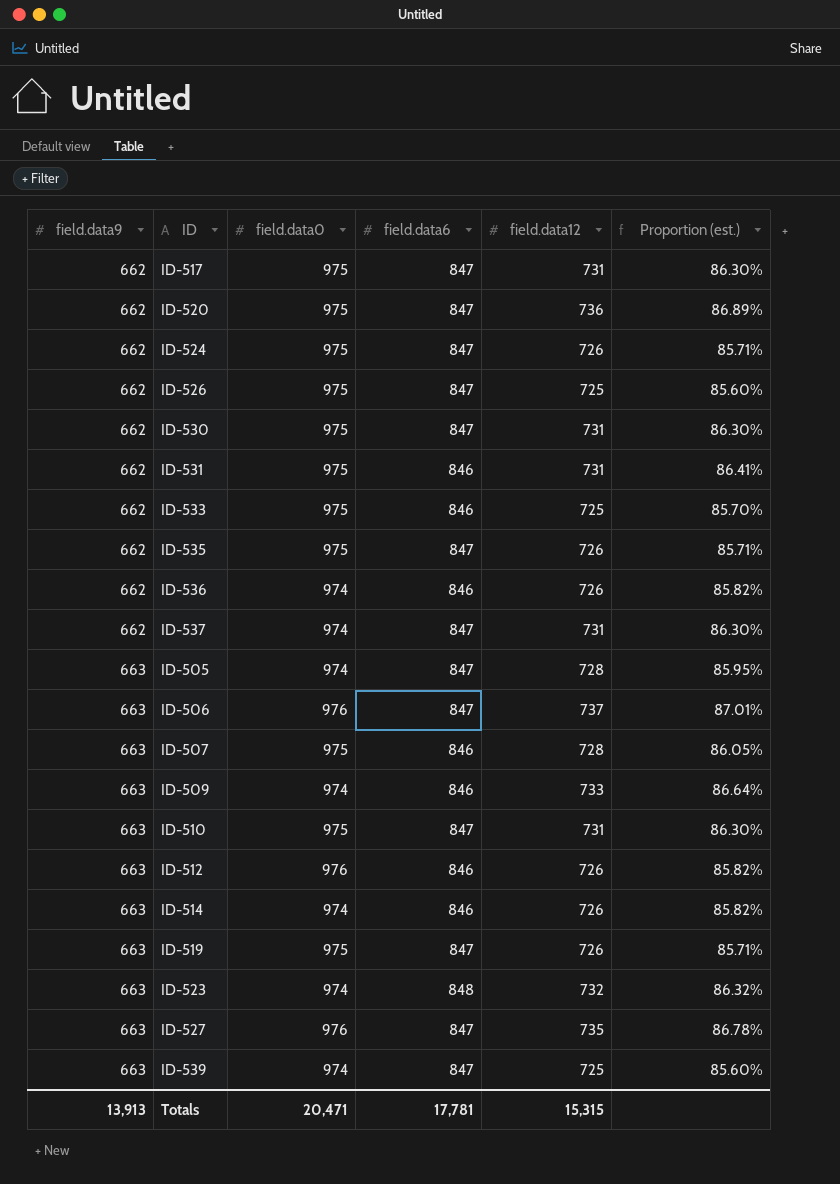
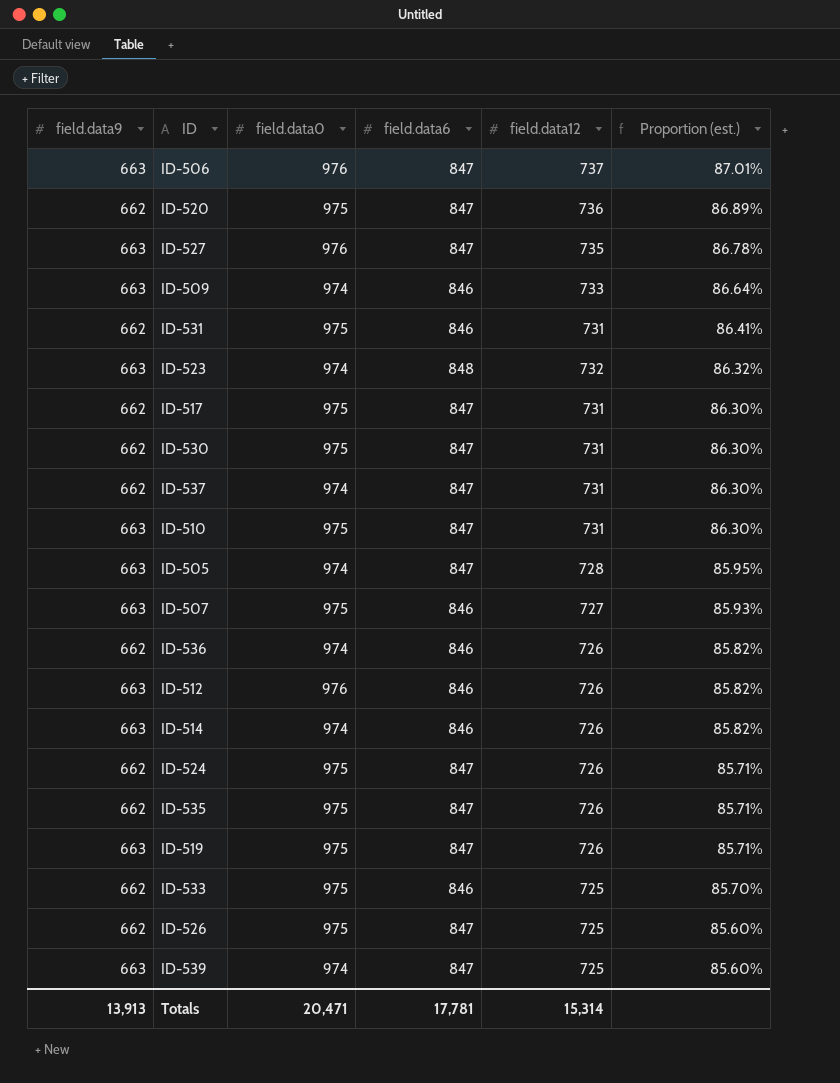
row order: field.data9 ascending -> Proportion (est.) descending
ID-507 | field.data12: 728 -> 727
ID-507 | Proportion (est.): 86.05% -> 85.93%
Totals | field.data12: 15,315 -> 15,314

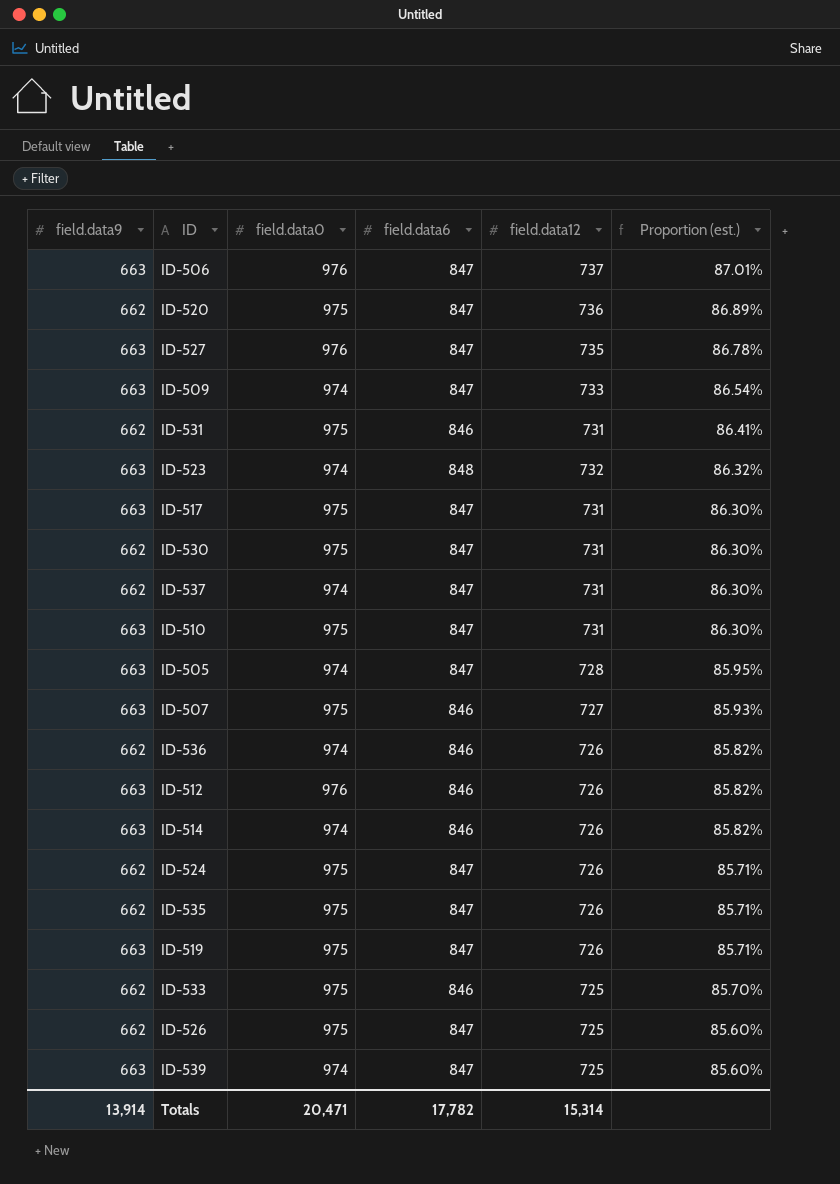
ID-509 | field.data6: 846 -> 847
ID-509 | Proportion (est.): 86.64% -> 86.54%
ID-517 | field.data9: 662 -> 663
Totals | field.data9: 13,913 -> 13,914
Totals | field.data6: 17,781 -> 17,782

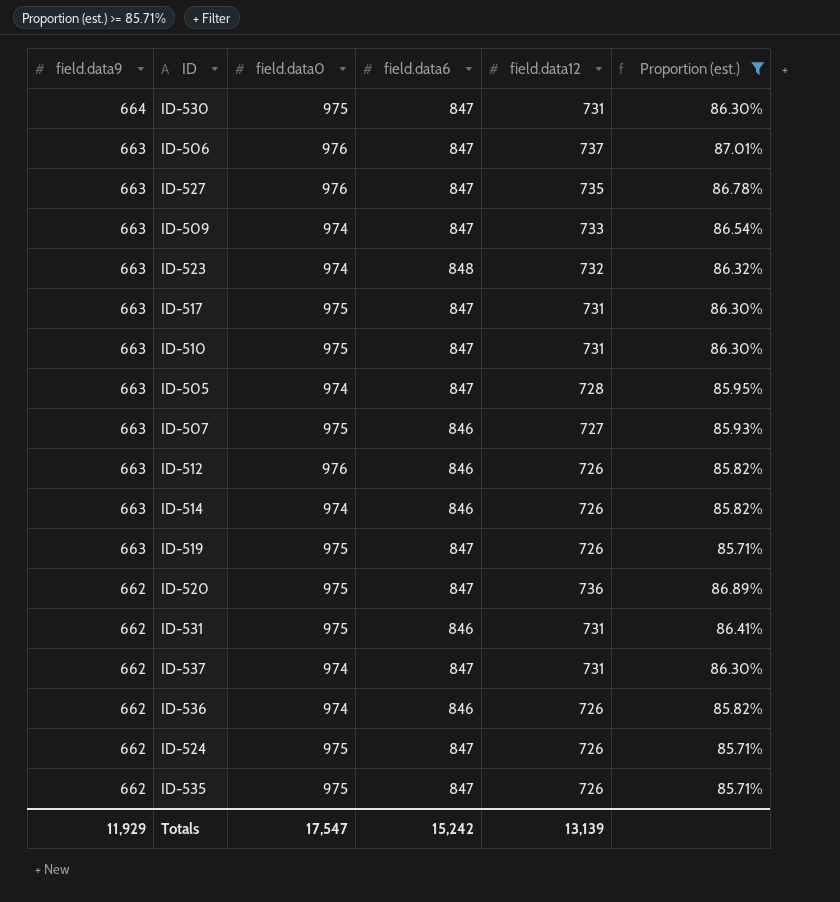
filter: none -> Proportion (est.) >= 85.71%
row order: Proportion (est.) descending -> field.data9 descending
ID-530 | field.data9: 662 -> 664
Totals | field.data9: 13,914 -> 11,929
Totals | field.data0: 20,471 -> 17,547
Totals | field.data6: 17,782 -> 15,242
Totals | field.data12: 15,314 -> 13,139

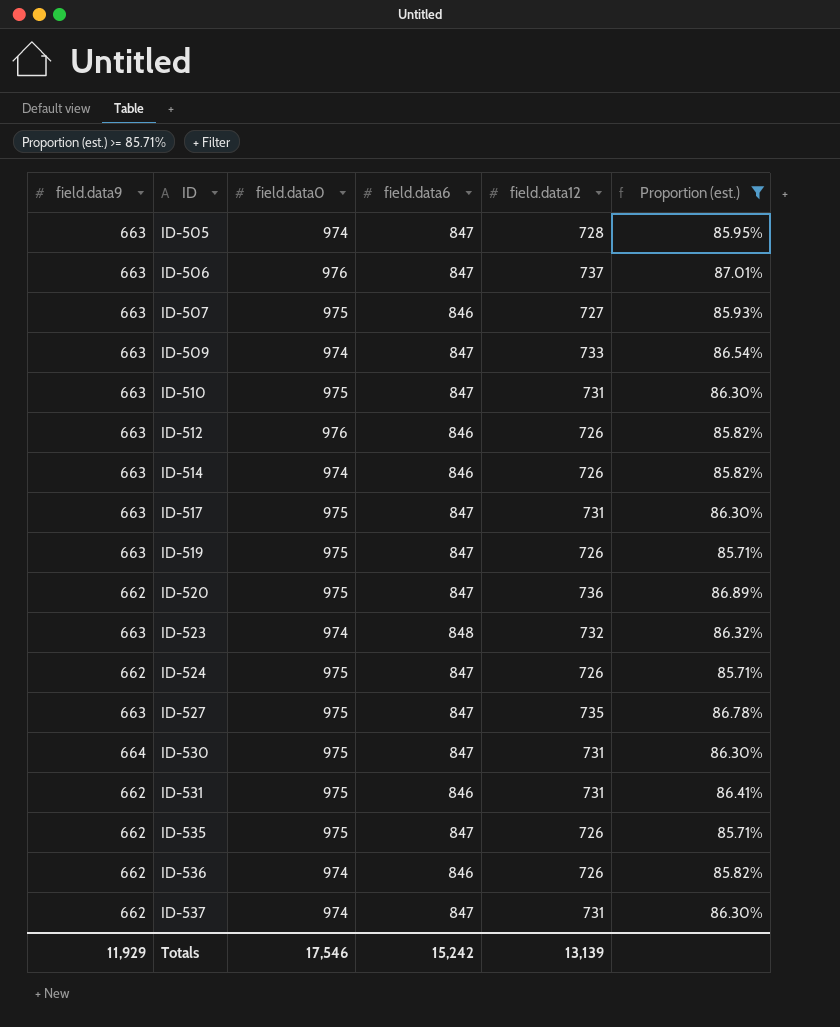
row order: field.data9 descending -> ID ascending
ID-527 | field.data0: 976 -> 975
Totals | field.data0: 17,547 -> 17,546

